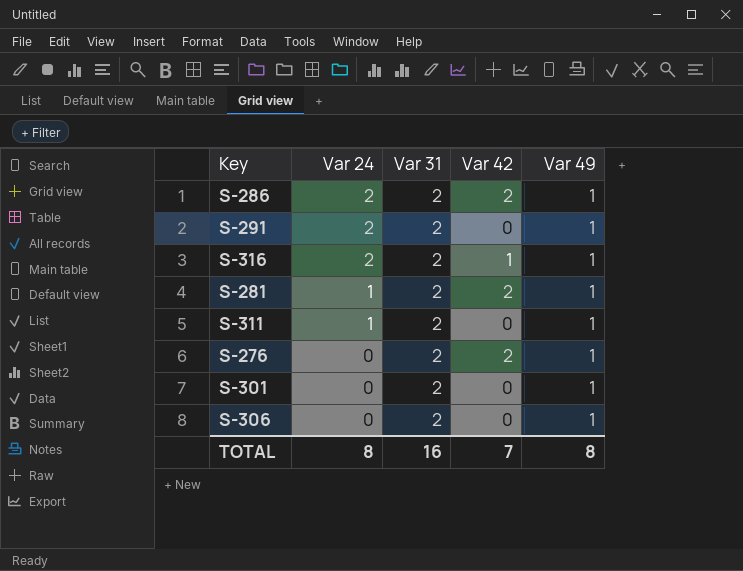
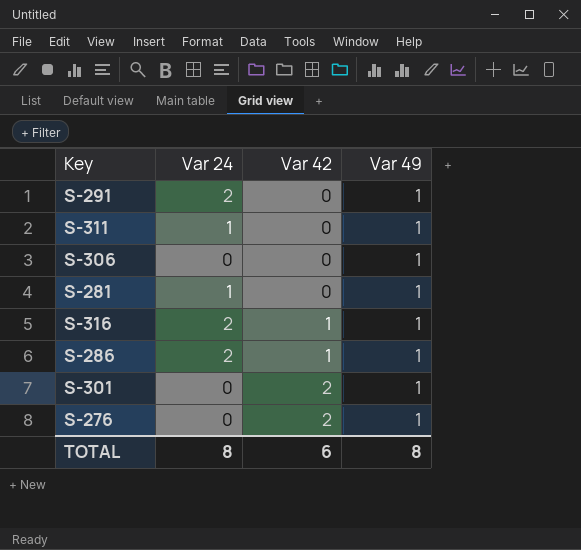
row order: Var 24 descending -> Var 42 ascending
column Var 31 | position: 3 -> none
S-281 | Var 42: 2 -> 0
S-286 | Var 42: 2 -> 1
S-301 | Var 42: 0 -> 2
TOTAL | Var 42: 7 -> 6

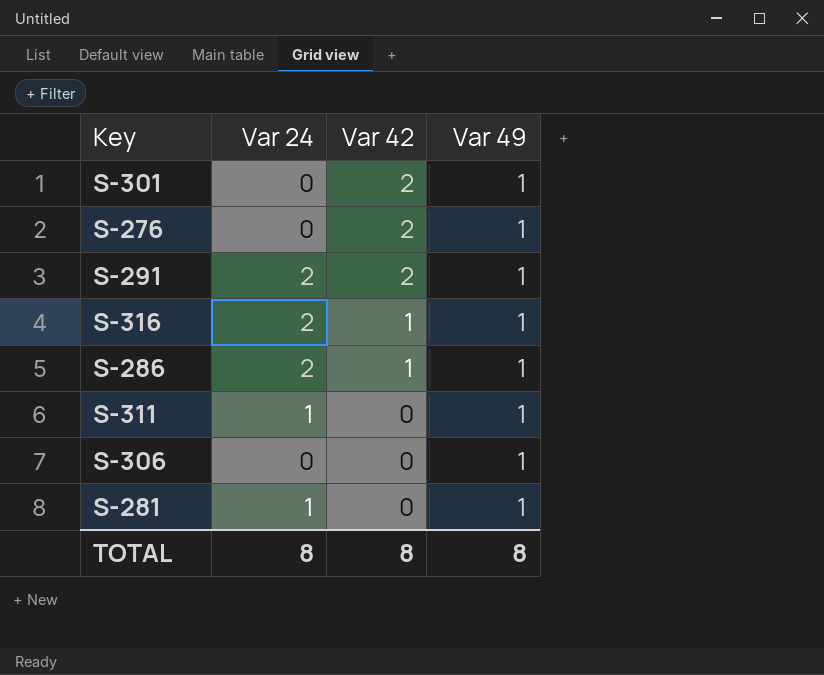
row order: Var 42 ascending -> Var 42 descending
S-291 | Var 42: 0 -> 2
TOTAL | Var 42: 6 -> 8

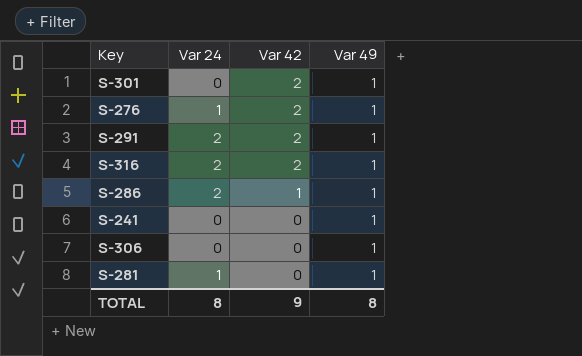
row S-311: 1 | 0 | 1 -> none
S-276 | Var 24: 0 -> 1
S-316 | Var 42: 1 -> 2
row S-241: none -> 0 | 0 | 1
TOTAL | Var 42: 8 -> 9

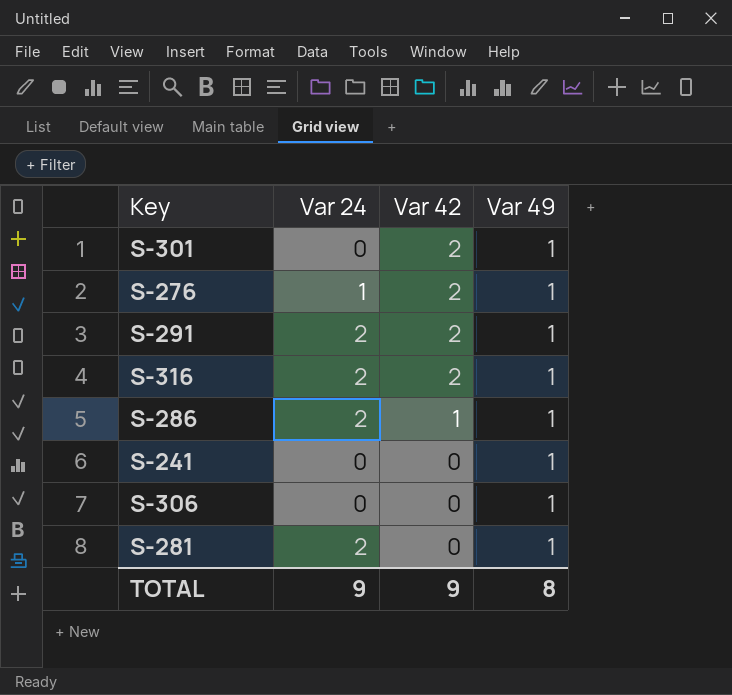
S-281 | Var 24: 1 -> 2
TOTAL | Var 24: 8 -> 9

